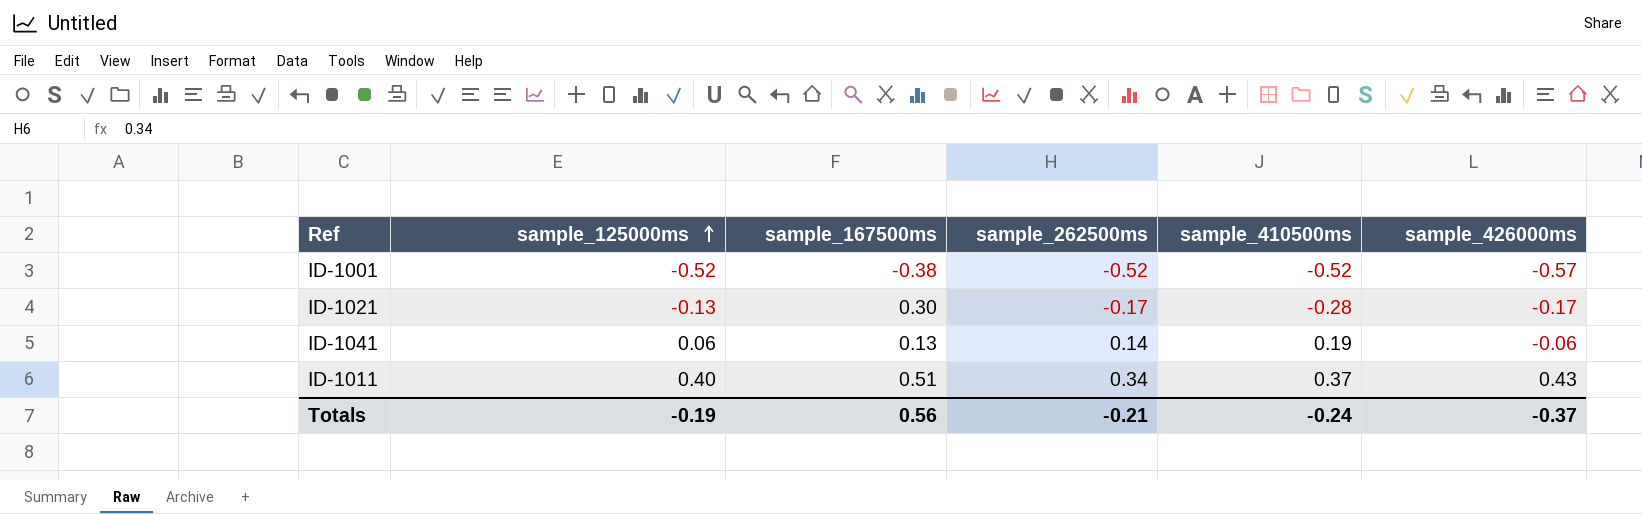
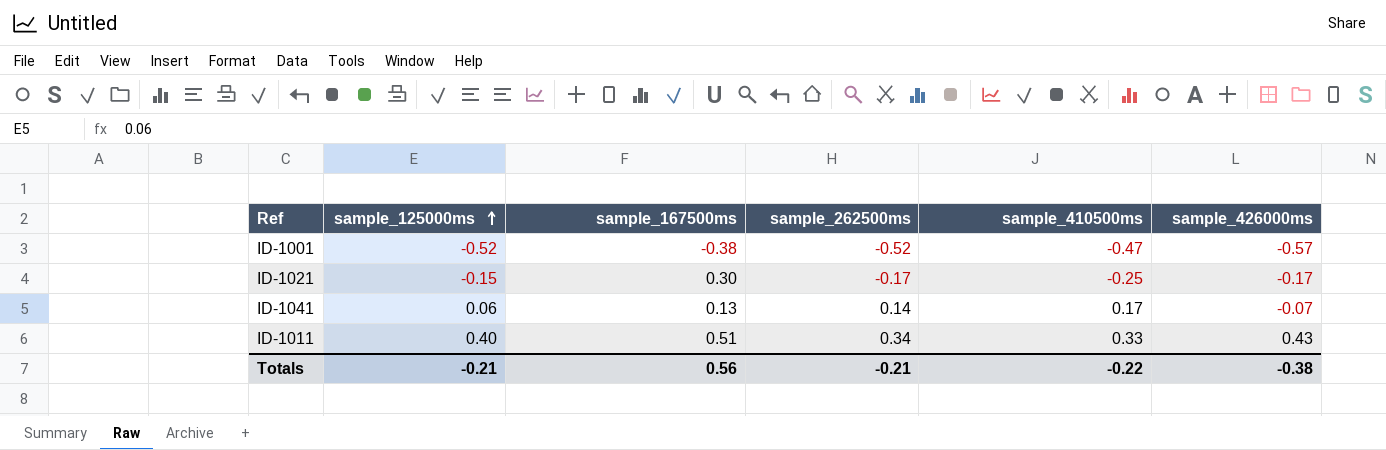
ID-1001 | sample_410500ms: -0.52 -> -0.47
ID-1021 | sample_125000ms: -0.13 -> -0.15
ID-1021 | sample_410500ms: -0.28 -> -0.25
ID-1041 | sample_410500ms: 0.19 -> 0.17
ID-1041 | sample_426000ms: -0.06 -> -0.07
ID-1011 | sample_410500ms: 0.37 -> 0.33
Totals | sample_125000ms: -0.19 -> -0.21
Totals | sample_410500ms: -0.24 -> -0.22
Totals | sample_426000ms: -0.37 -> -0.38

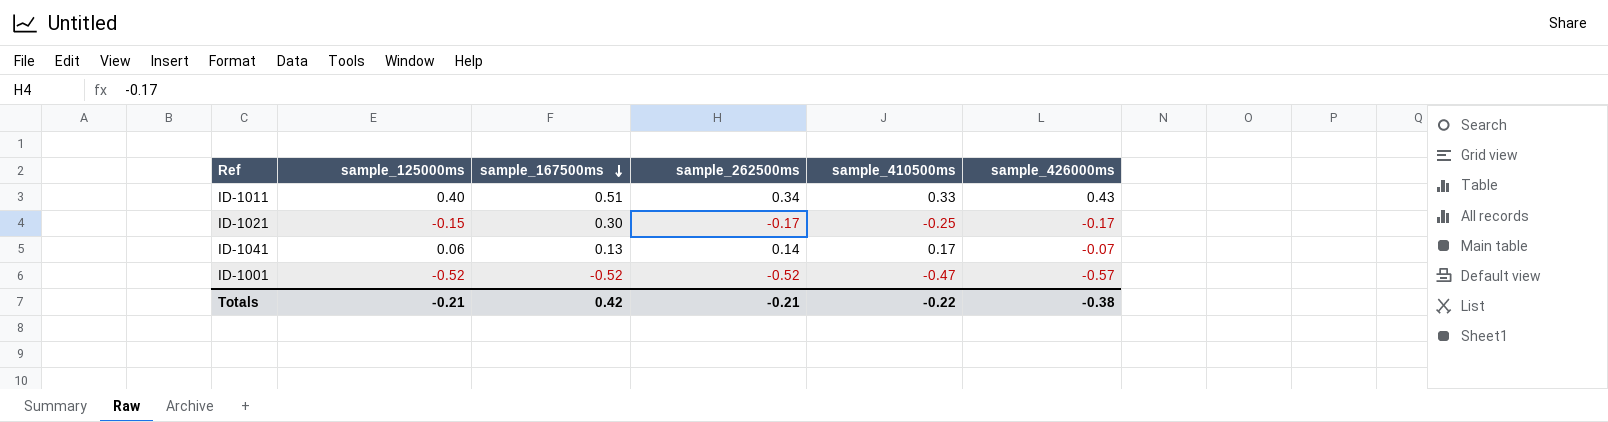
row order: sample_125000ms ascending -> sample_167500ms descending
ID-1001 | sample_167500ms: -0.38 -> -0.52
Totals | sample_167500ms: 0.56 -> 0.42

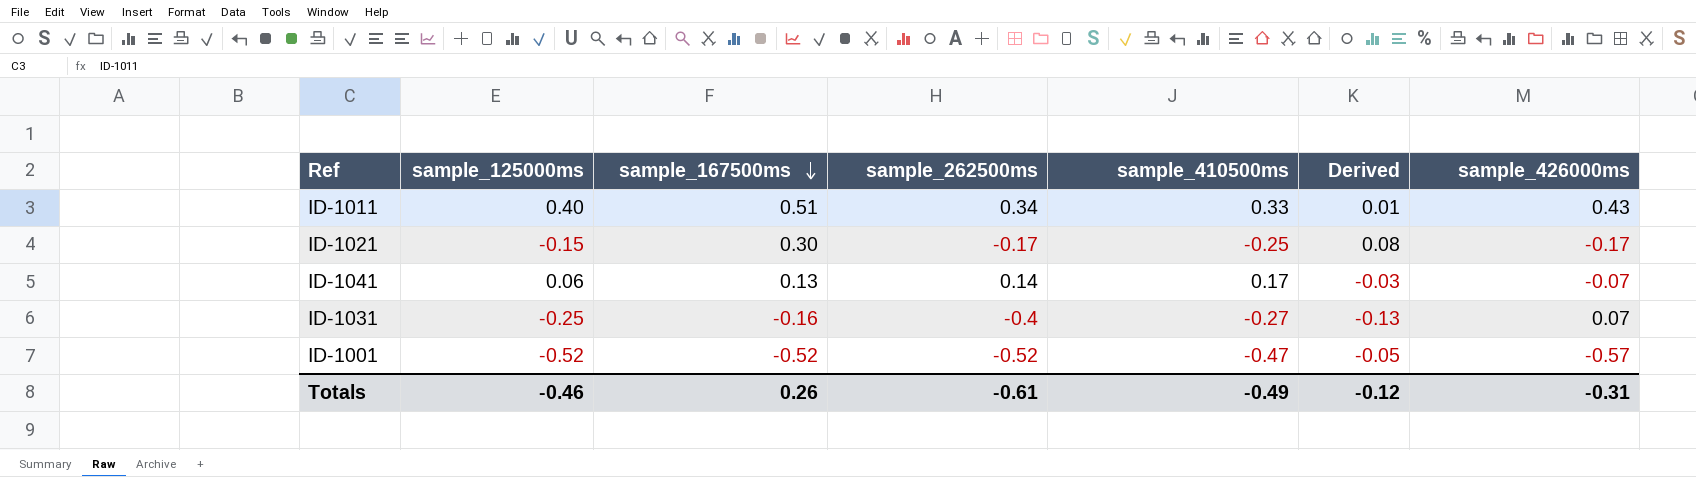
column Derived | formula: none -> [sample_262500ms] - [sample_410500ms]
row ID-1031: none -> -0.25 | -0.16 | -0.4 | -0.27 | -0.13 | 0.07
Totals | sample_125000ms: -0.21 -> -0.46
Totals | sample_167500ms: 0.42 -> 0.26
Totals | sample_262500ms: -0.21 -> -0.61
Totals | sample_410500ms: -0.22 -> -0.49
Totals | sample_426000ms: -0.38 -> -0.31

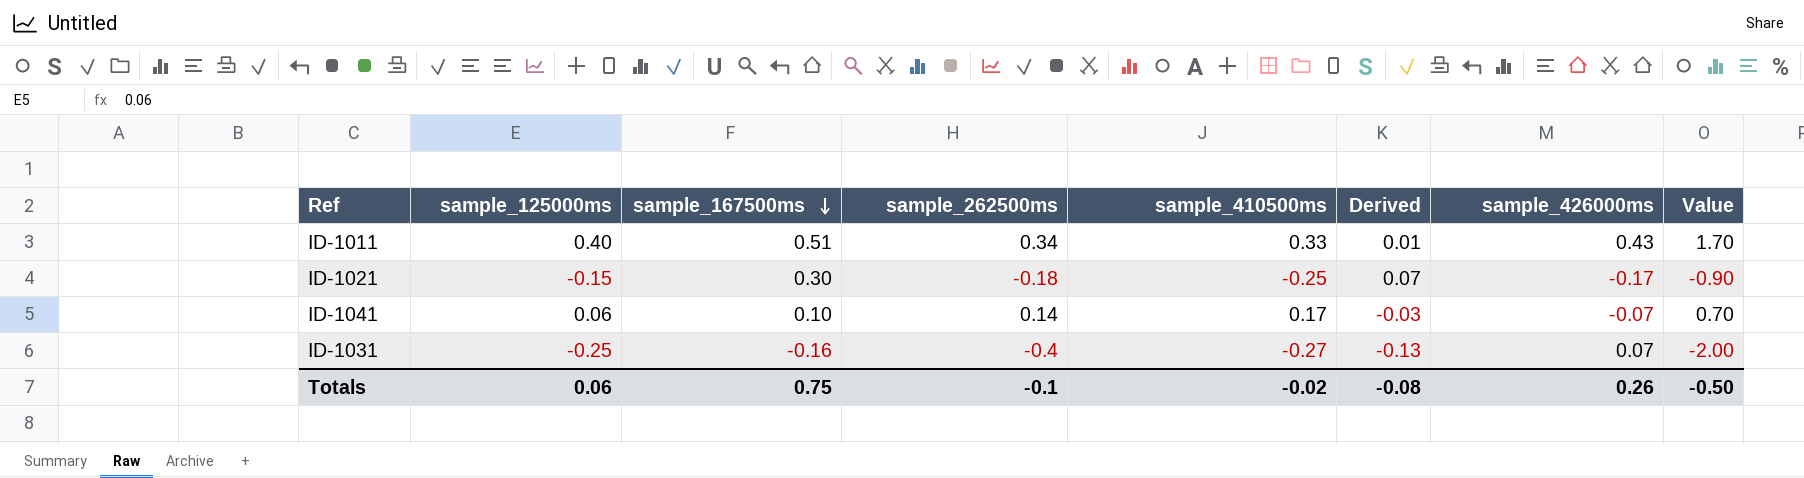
column Value | formula: none -> [sample_262500ms] * 5
row ID-1001: -0.52 | -0.52 | -0.52 | -0.47 | -0.05 | -0.57 -> none
ID-1021 | sample_262500ms: -0.17 -> -0.18
ID-1021 | Derived: 0.08 -> 0.07
ID-1041 | sample_167500ms: 0.13 -> 0.10
Totals | sample_125000ms: -0.46 -> 0.06
Totals | sample_167500ms: 0.26 -> 0.75
Totals | sample_262500ms: -0.61 -> -0.1
Totals | sample_410500ms: -0.49 -> -0.02
Totals | Derived: -0.12 -> -0.08
Totals | sample_426000ms: -0.31 -> 0.26

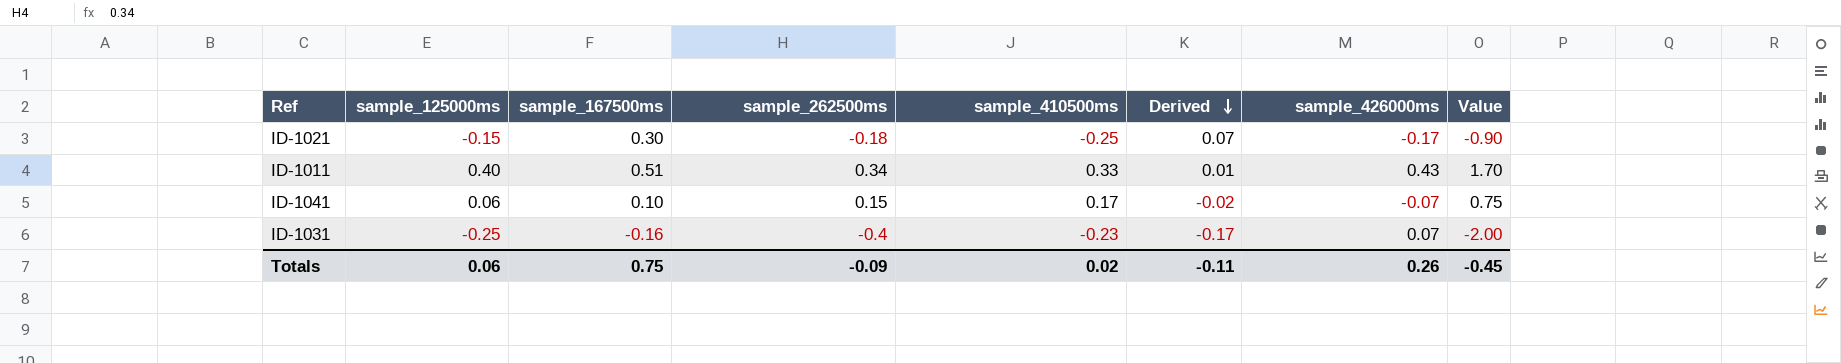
row order: sample_167500ms descending -> Derived descending
ID-1041 | sample_262500ms: 0.14 -> 0.15
ID-1041 | Derived: -0.03 -> -0.02
ID-1041 | Value: 0.70 -> 0.75
ID-1031 | sample_410500ms: -0.27 -> -0.23
ID-1031 | Derived: -0.13 -> -0.17
Totals | sample_262500ms: -0.1 -> -0.09
Totals | sample_410500ms: -0.02 -> 0.02
Totals | Derived: -0.08 -> -0.11
Totals | Value: -0.50 -> -0.45

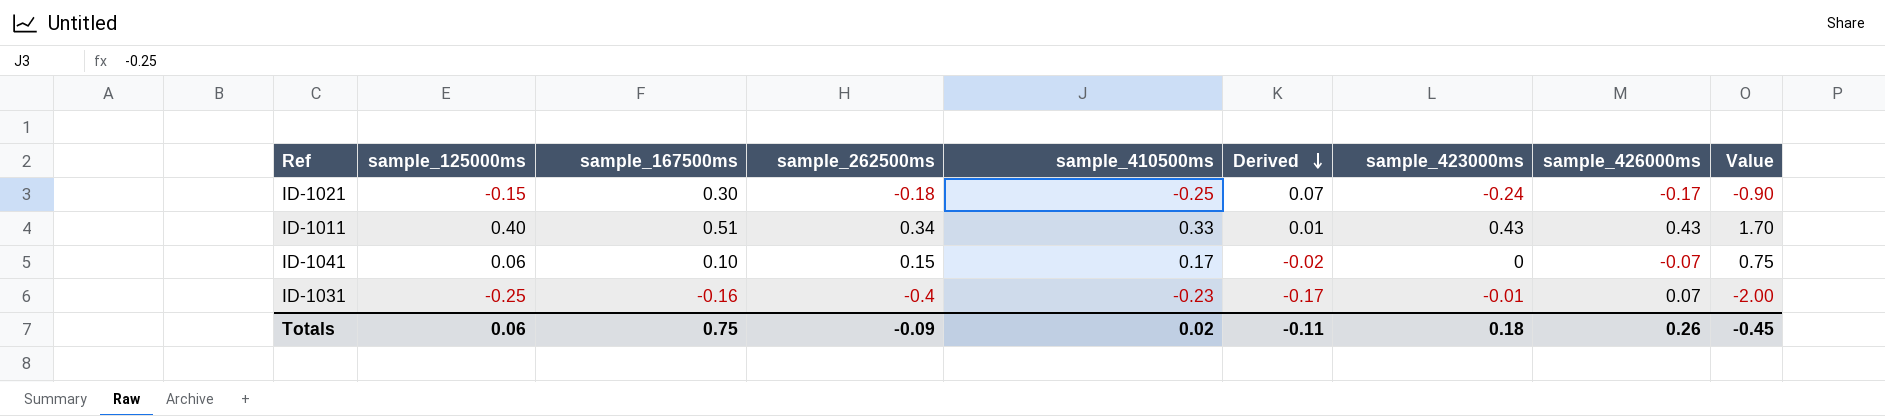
column sample_423000ms | position: none -> 7

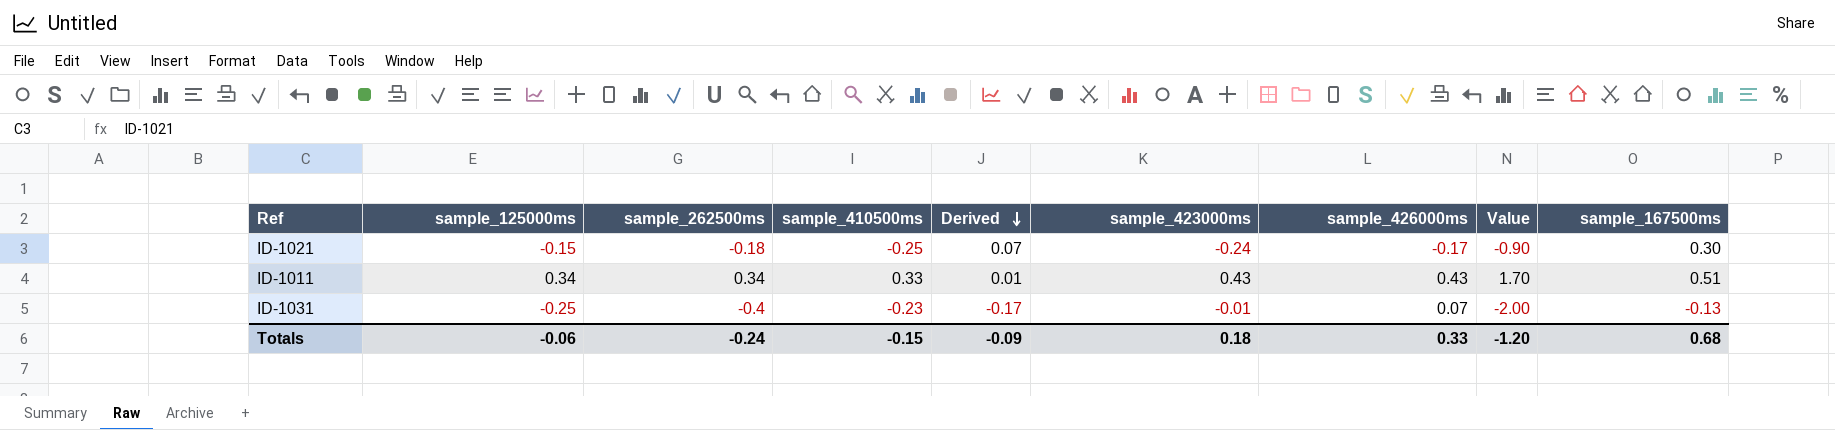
column sample_167500ms | position: 3 -> 9
row ID-1041: 0.06 | 0.10 | 0.15 | 0.17 | -0.02 | 0 | -0.07 | 0.75 -> none
ID-1011 | sample_125000ms: 0.40 -> 0.34
ID-1031 | sample_167500ms: -0.16 -> -0.13
Totals | sample_125000ms: 0.06 -> -0.06
Totals | sample_262500ms: -0.09 -> -0.24
Totals | sample_410500ms: 0.02 -> -0.15
Totals | Derived: -0.11 -> -0.09
Totals | sample_426000ms: 0.26 -> 0.33
Totals | Value: -0.45 -> -1.20
Totals | sample_167500ms: 0.75 -> 0.68

